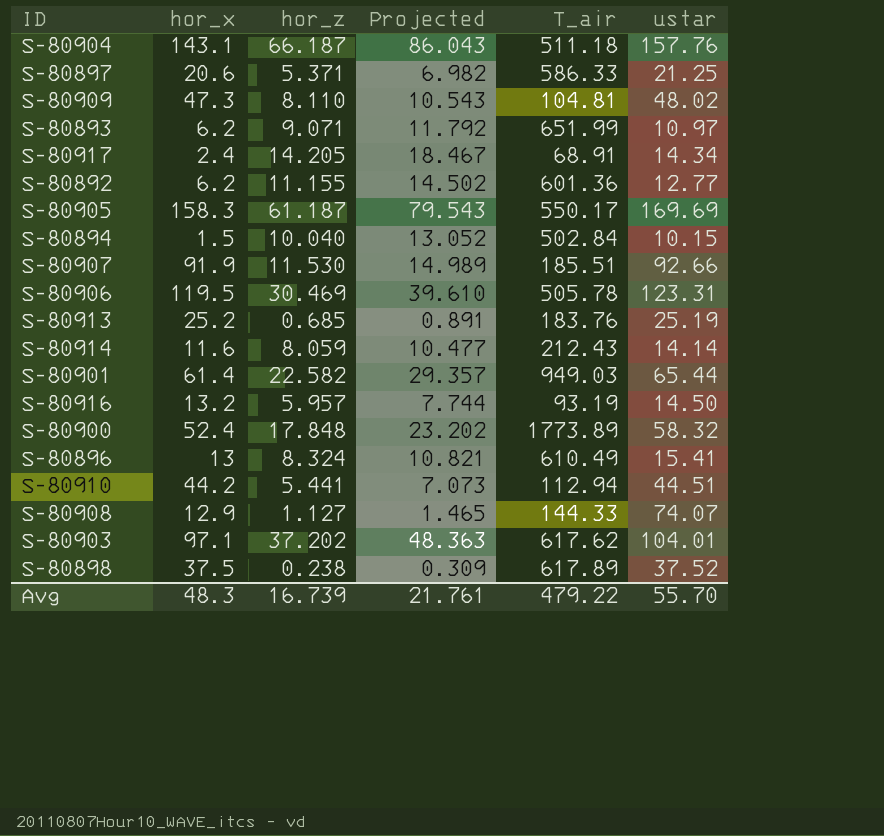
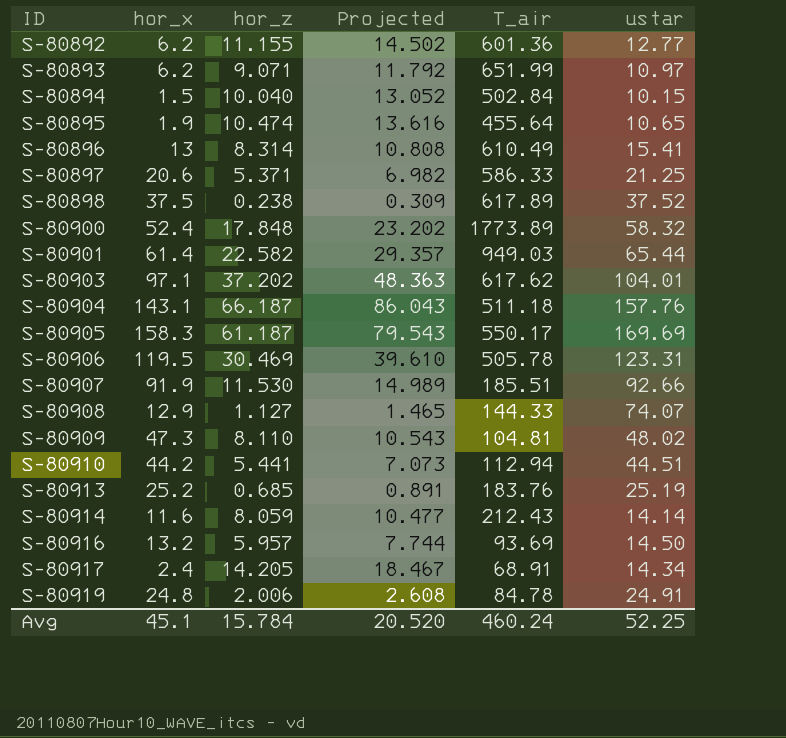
row order: none -> ID ascending
row S-80895: none -> 1.9 | 10.474 | 13.616 | 455.64 | 10.65
S-80896 | hor_z: 8.324 -> 8.314
S-80896 | Projected: 10.821 -> 10.808
S-80916 | T_air: 93.19 -> 93.69
row S-80919: none -> 24.8 | 2.006 | 2.608 | 84.78 | 24.91
Avg | hor_x: 48.3 -> 45.1
Avg | hor_z: 16.739 -> 15.784
Avg | Projected: 21.761 -> 20.520
Avg | T_air: 479.22 -> 460.24
Avg | ustar: 55.70 -> 52.25

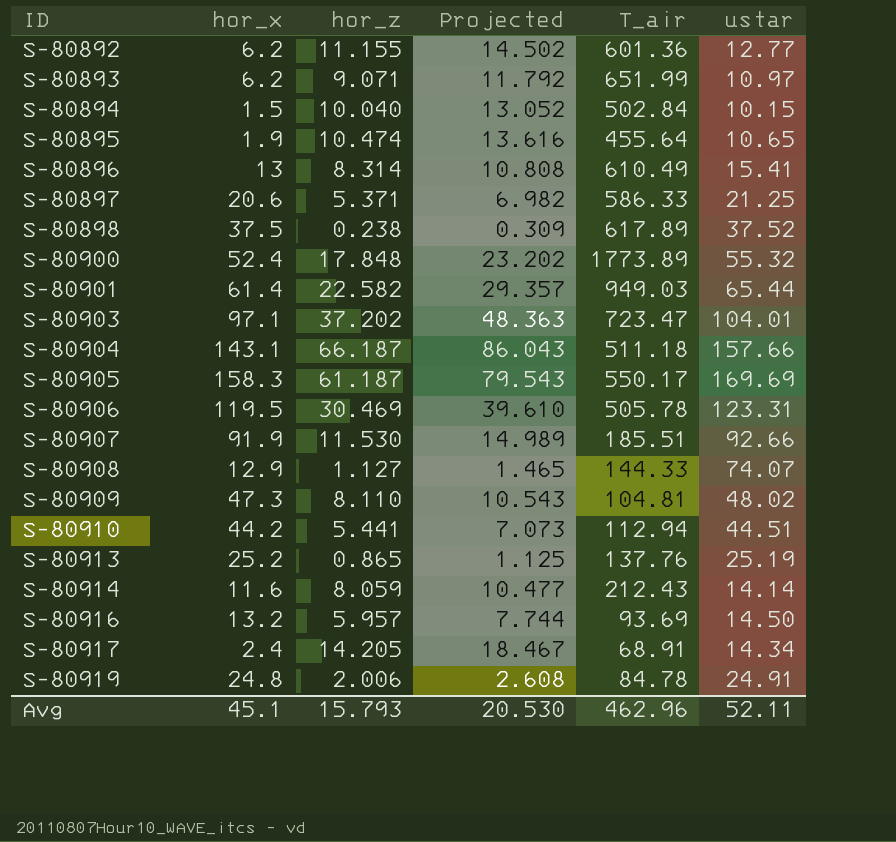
S-80900 | ustar: 58.32 -> 55.32
S-80903 | T_air: 617.62 -> 723.47
S-80904 | ustar: 157.76 -> 157.66
S-80913 | hor_z: 0.685 -> 0.865
S-80913 | Projected: 0.891 -> 1.125
S-80913 | T_air: 183.76 -> 137.76
Avg | hor_z: 15.784 -> 15.793
Avg | Projected: 20.520 -> 20.530
Avg | T_air: 460.24 -> 462.96
Avg | ustar: 52.25 -> 52.11

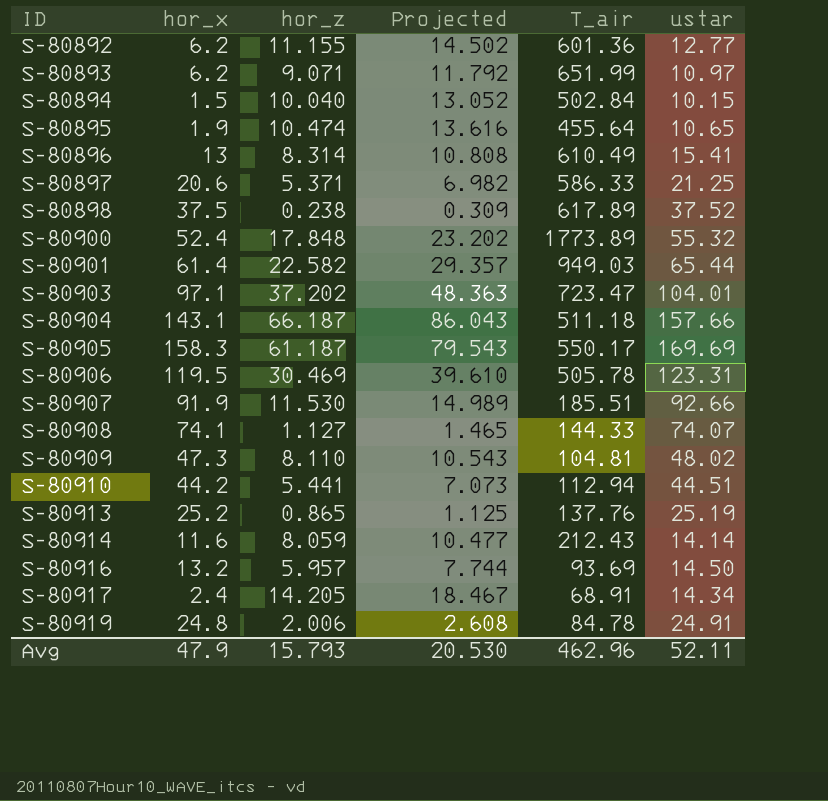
S-80908 | hor_x: 12.9 -> 74.1
Avg | hor_x: 45.1 -> 47.9

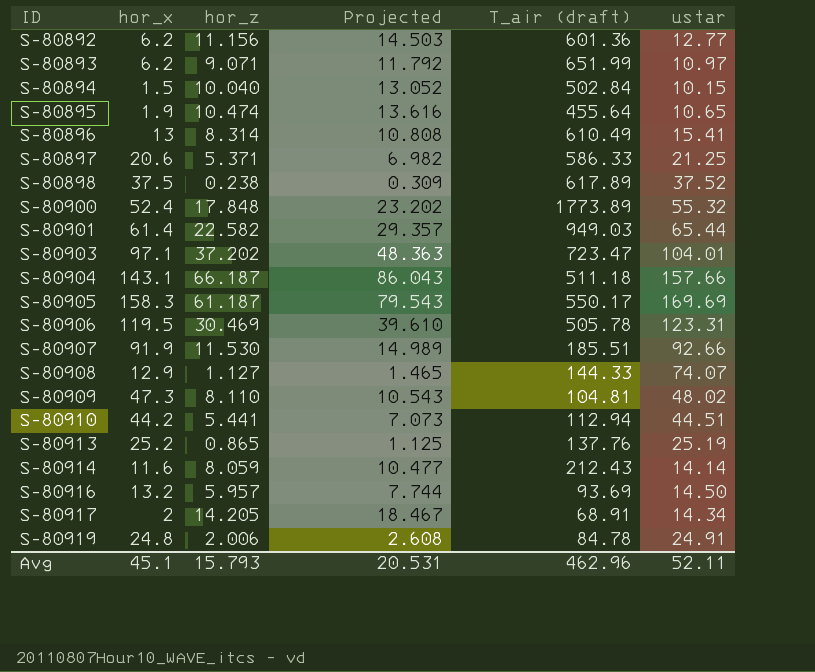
column name: T_air -> T_air (draft)
S-80892 | hor_z: 11.155 -> 11.156
S-80892 | Projected: 14.502 -> 14.503
S-80908 | hor_x: 74.1 -> 12.9
S-80917 | hor_x: 2.4 -> 2
Avg | hor_x: 47.9 -> 45.1
Avg | Projected: 20.530 -> 20.531

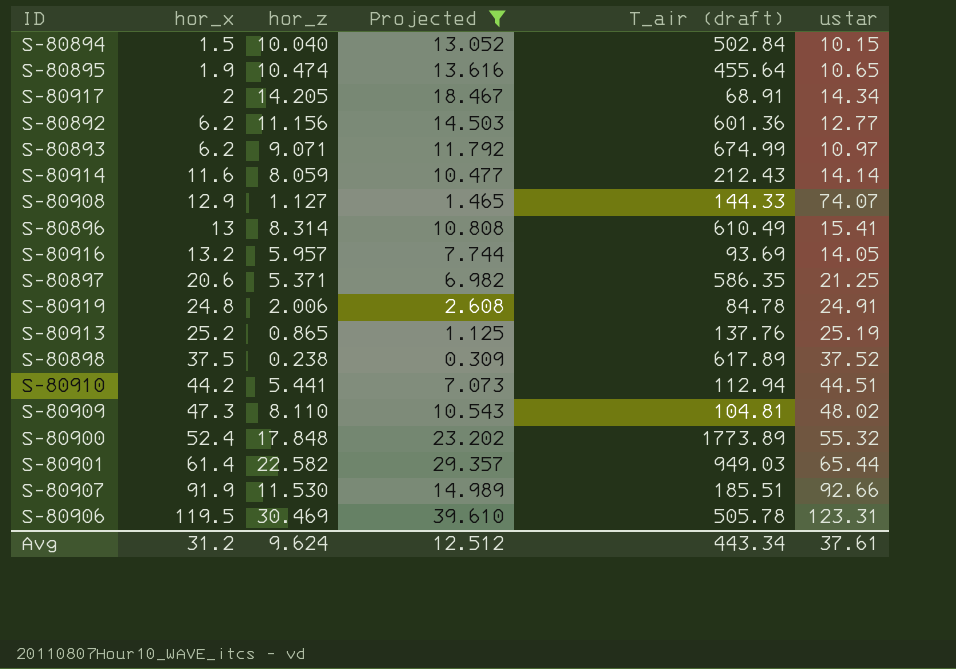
filter: none -> Projected <= 39.610
row order: ID ascending -> hor_x ascending
S-80893 | T_air (draft): 651.99 -> 674.99
S-80916 | ustar: 14.50 -> 14.05
S-80897 | T_air (draft): 586.33 -> 586.35
Avg | hor_x: 45.1 -> 31.2
Avg | hor_z: 15.793 -> 9.624
Avg | Projected: 20.531 -> 12.512
Avg | T_air (draft): 462.96 -> 443.34
Avg | ustar: 52.11 -> 37.61

